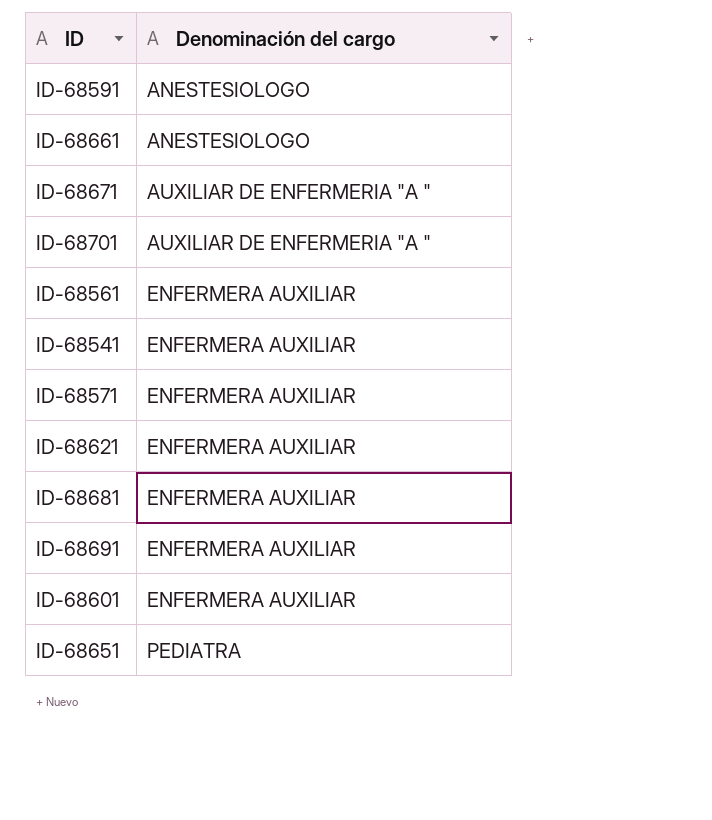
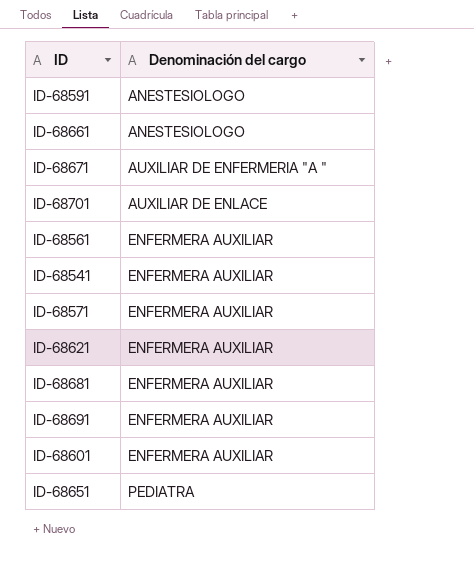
ID-68701 | Denominación del cargo: AUXILIAR DE ENFERMERIA "A " -> AUXILIAR DE ENLACE

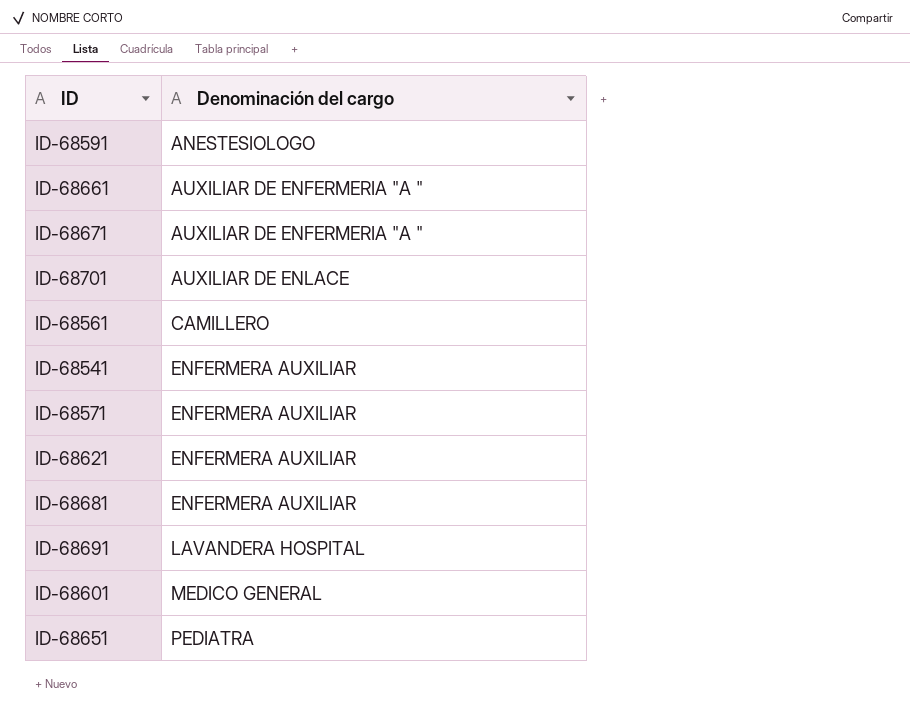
ID-68661 | Denominación del cargo: ANESTESIOLOGO -> AUXILIAR DE ENFERMERIA "A "
ID-68561 | Denominación del cargo: ENFERMERA AUXILIAR -> CAMILLERO
ID-68691 | Denominación del cargo: ENFERMERA AUXILIAR -> LAVANDERA HOSPITAL
ID-68601 | Denominación del cargo: ENFERMERA AUXILIAR -> MEDICO GENERAL

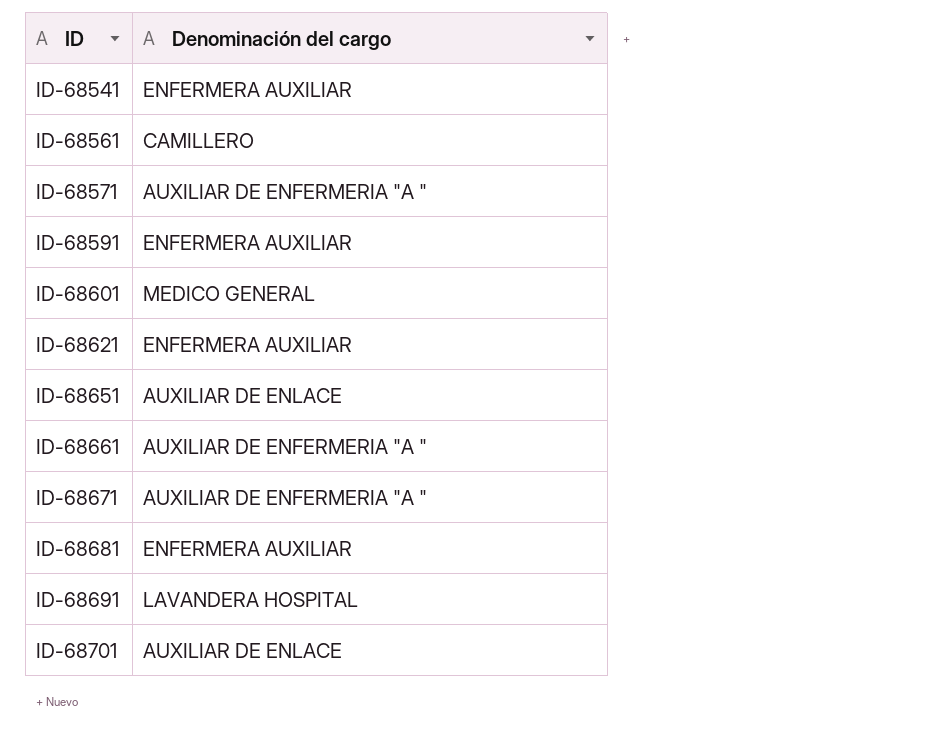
row order: Denominación del cargo ascending -> ID ascending
ID-68571 | Denominación del cargo: ENFERMERA AUXILIAR -> AUXILIAR DE ENFERMERIA "A "
ID-68591 | Denominación del cargo: ANESTESIOLOGO -> ENFERMERA AUXILIAR
ID-68651 | Denominación del cargo: PEDIATRA -> AUXILIAR DE ENLACE

